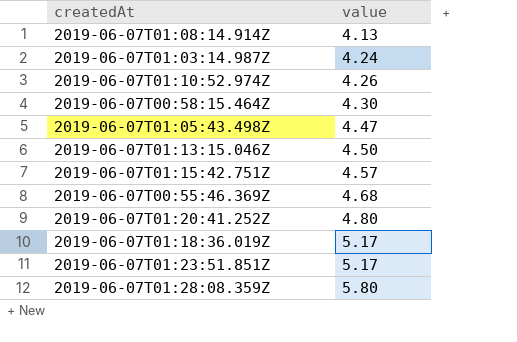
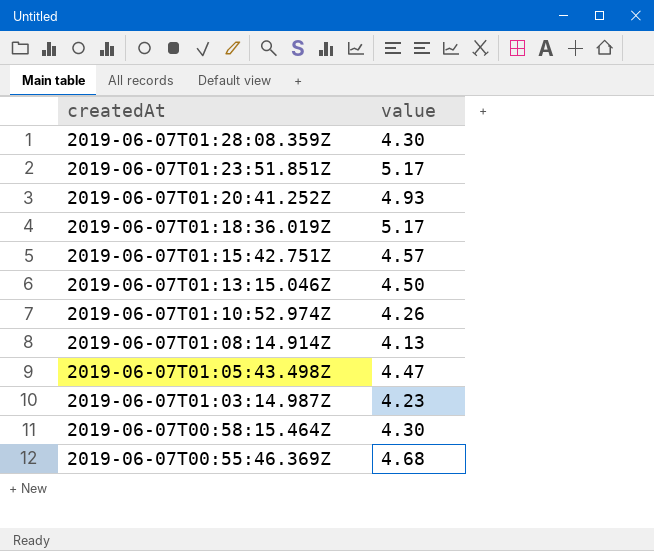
row order: value ascending -> createdAt descending
2019-06-07T01:28:08.359Z | value: 5.80 -> 4.30
2019-06-07T01:20:41.252Z | value: 4.80 -> 4.93
2019-06-07T01:03:14.987Z | value: 4.24 -> 4.23

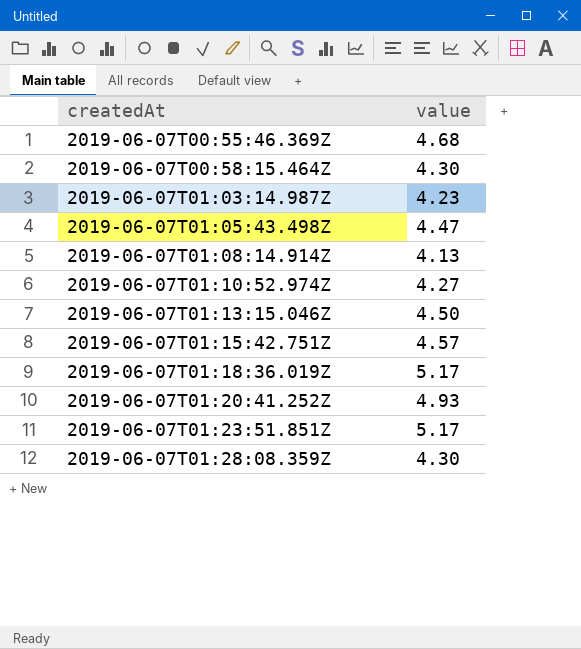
row order: createdAt descending -> createdAt ascending
2019-06-07T01:10:52.974Z | value: 4.26 -> 4.27

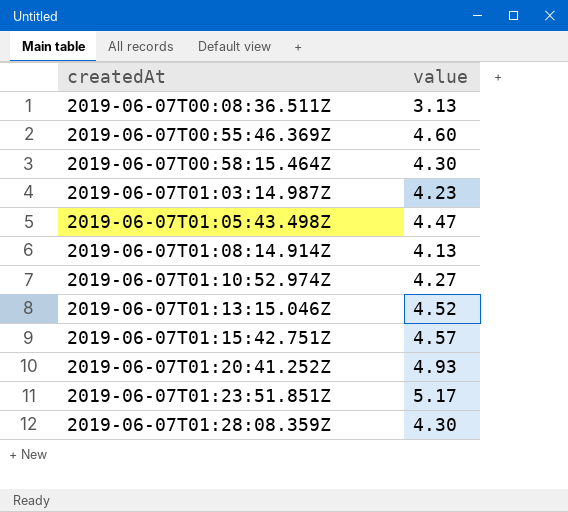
row 2019-06-07T01:18:36.019Z: 5.17 -> none
row 2019-06-07T00:08:36.511Z: none -> 3.13
2019-06-07T00:55:46.369Z | value: 4.68 -> 4.60
2019-06-07T01:13:15.046Z | value: 4.50 -> 4.52

